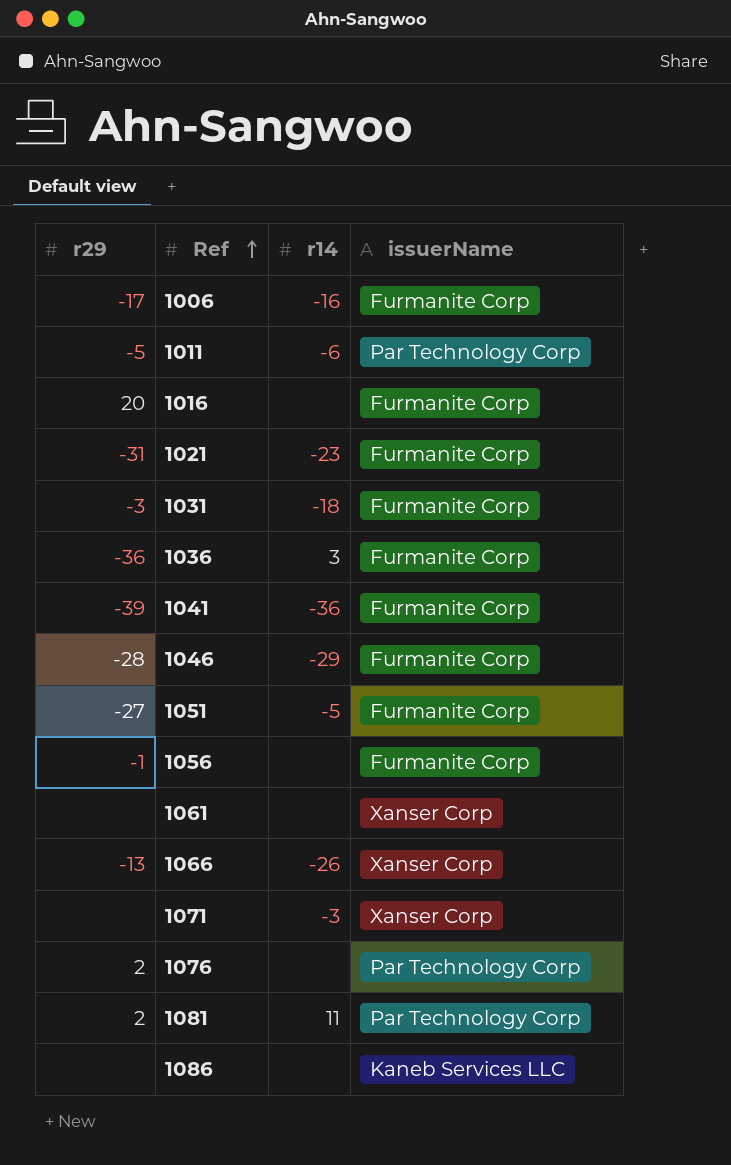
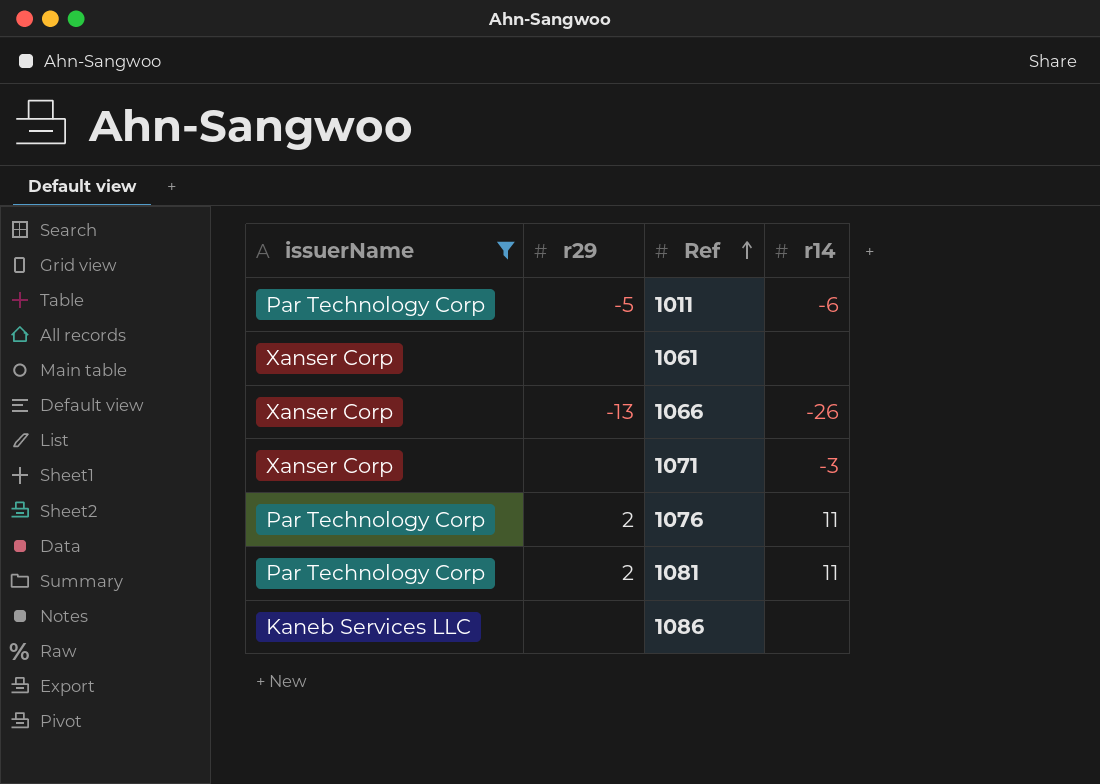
filter: none -> issuerName != Furmanite Corp
column issuerName | position: 4 -> 1
1076 | r14: none -> 11

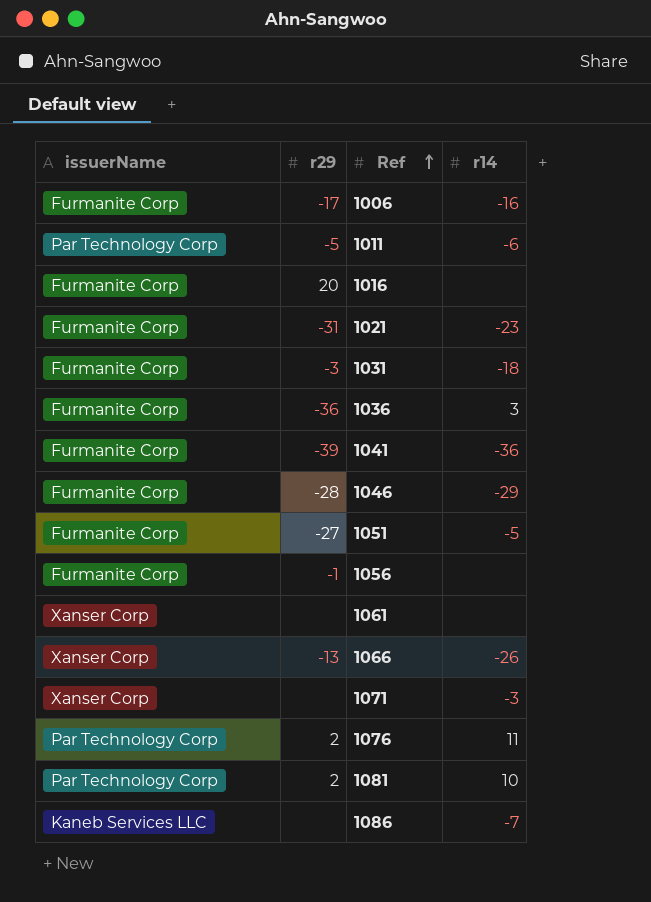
filter: issuerName != Furmanite Corp -> none
1081 | r14: 11 -> 10
1086 | r14: none -> -7

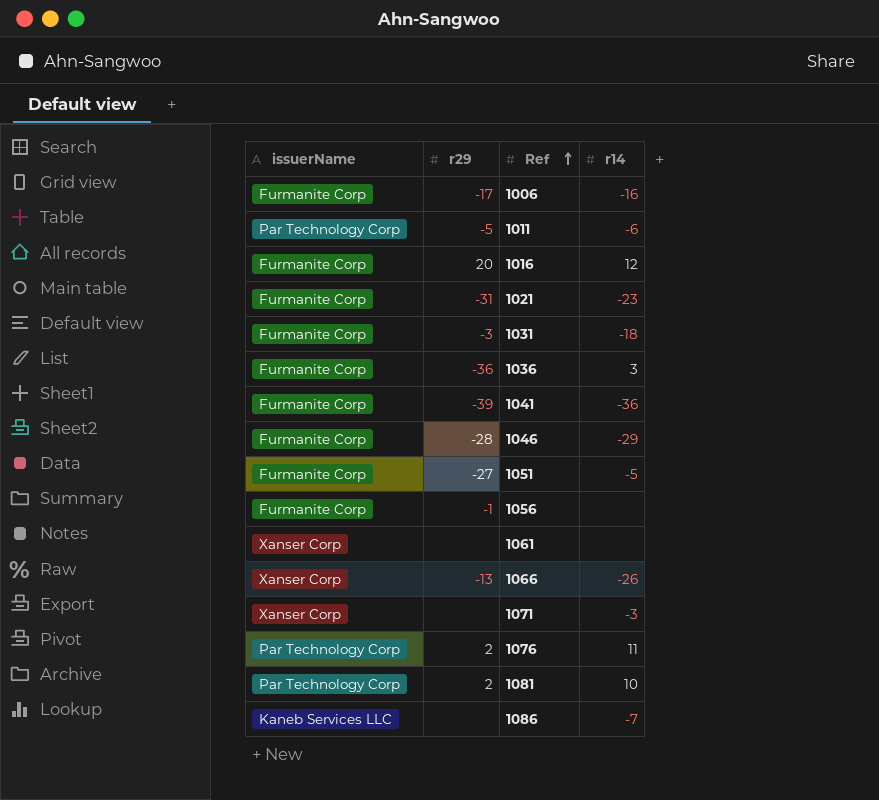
1016 | r14: none -> 12

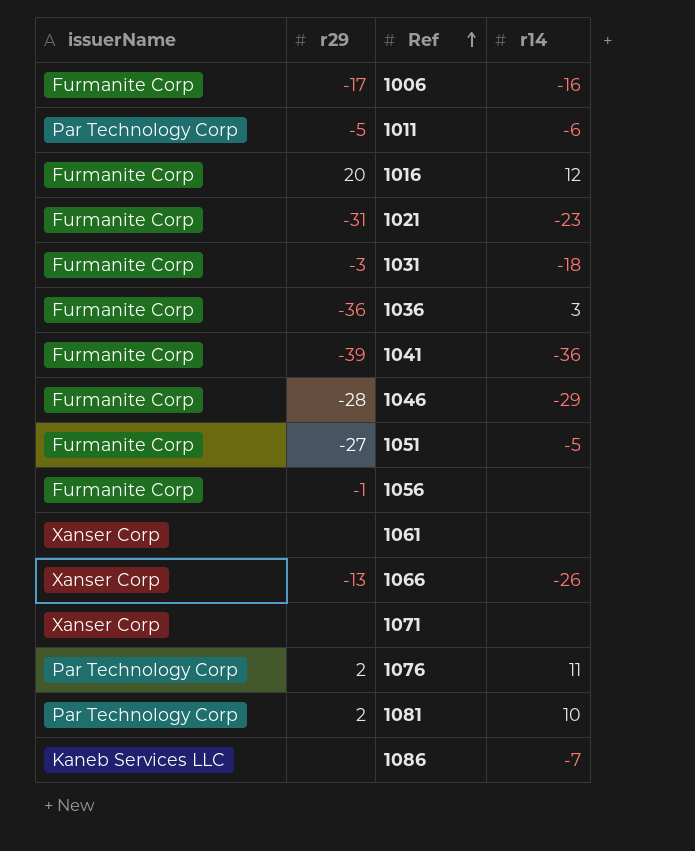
1071 | r14: -3 -> none

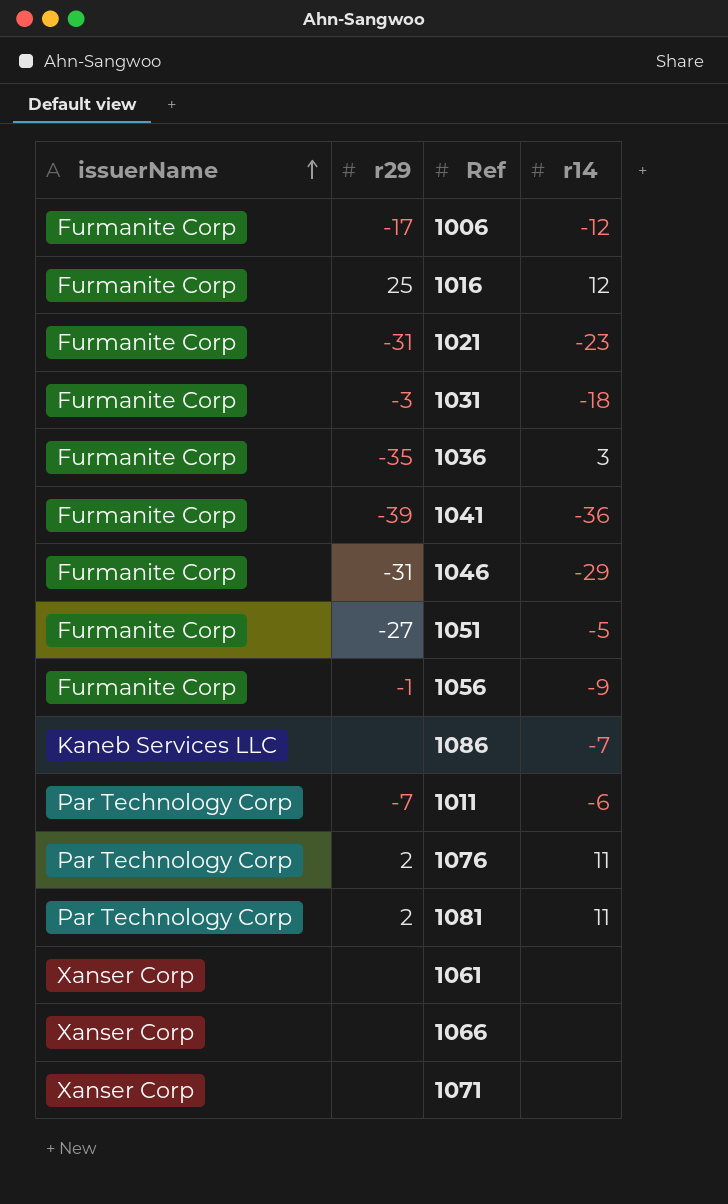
row order: Ref ascending -> issuerName ascending
1006 | r14: -16 -> -12
1016 | r29: 20 -> 25
1036 | r29: -36 -> -35
1046 | r29: -28 -> -31
1056 | r14: none -> -9
1011 | r29: -5 -> -7
1081 | r14: 10 -> 11
1066 | r29: -13 -> none
1066 | r14: -26 -> none

